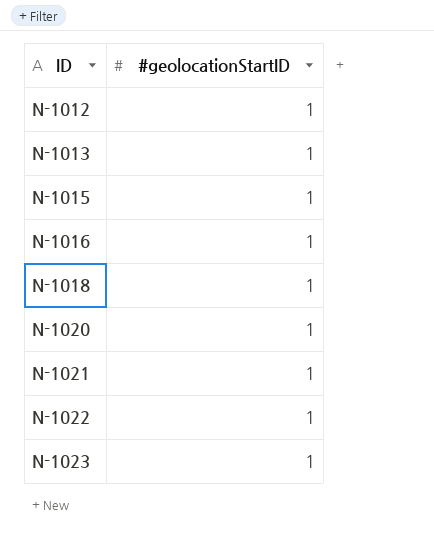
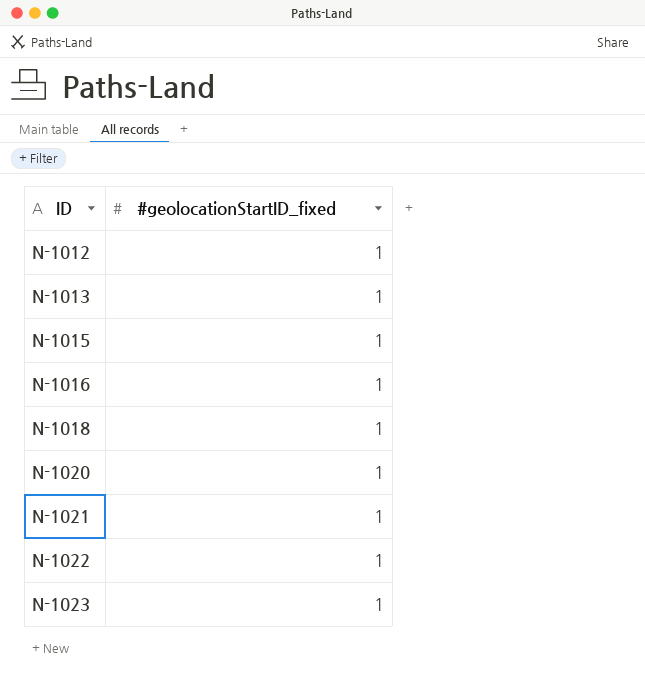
column name: #geolocationStartID -> #geolocationStartID_fixed

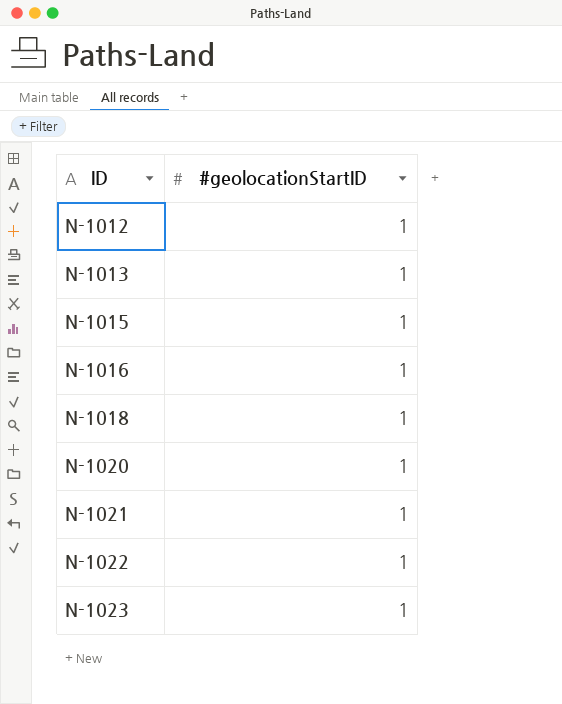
column name: #geolocationStartID_fixed -> #geolocationStartID

